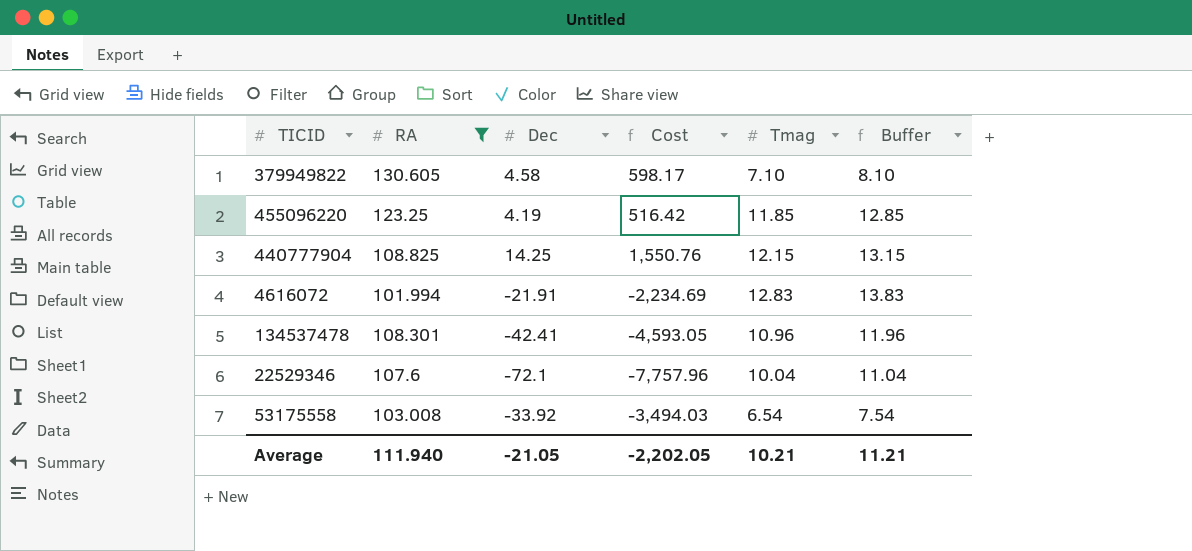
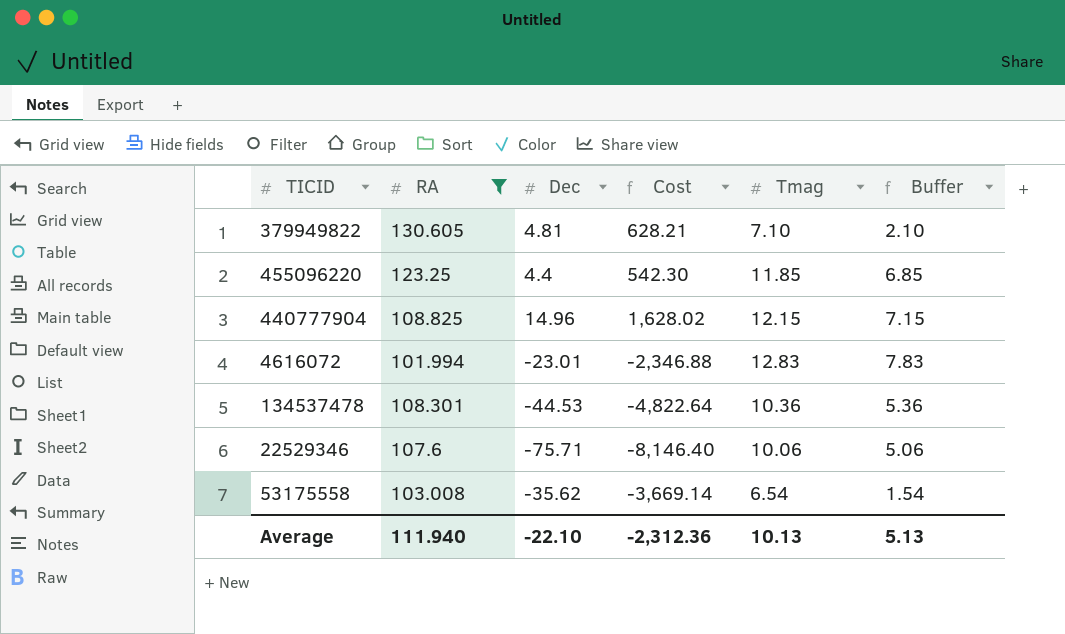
column Buffer | formula: [Tmag] + 1 -> [Tmag] - 5
379949822 | Dec: 4.58 -> 4.81
379949822 | Cost: 598.17 -> 628.21
455096220 | Dec: 4.19 -> 4.4
455096220 | Cost: 516.42 -> 542.30
440777904 | Dec: 14.25 -> 14.96
440777904 | Cost: 1,550.76 -> 1,628.02
4616072 | Dec: -21.91 -> -23.01
4616072 | Cost: -2,234.69 -> -2,346.88
134537478 | Dec: -42.41 -> -44.53
134537478 | Cost: -4,593.05 -> -4,822.64
134537478 | Tmag: 10.96 -> 10.36
22529346 | Dec: -72.1 -> -75.71
22529346 | Cost: -7,757.96 -> -8,146.40
22529346 | Tmag: 10.04 -> 10.06
53175558 | Dec: -33.92 -> -35.62
53175558 | Cost: -3,494.03 -> -3,669.14
Average | Dec: -21.05 -> -22.10
Average | Cost: -2,202.05 -> -2,312.36
Average | Tmag: 10.21 -> 10.13
Average | Buffer: 11.21 -> 5.13

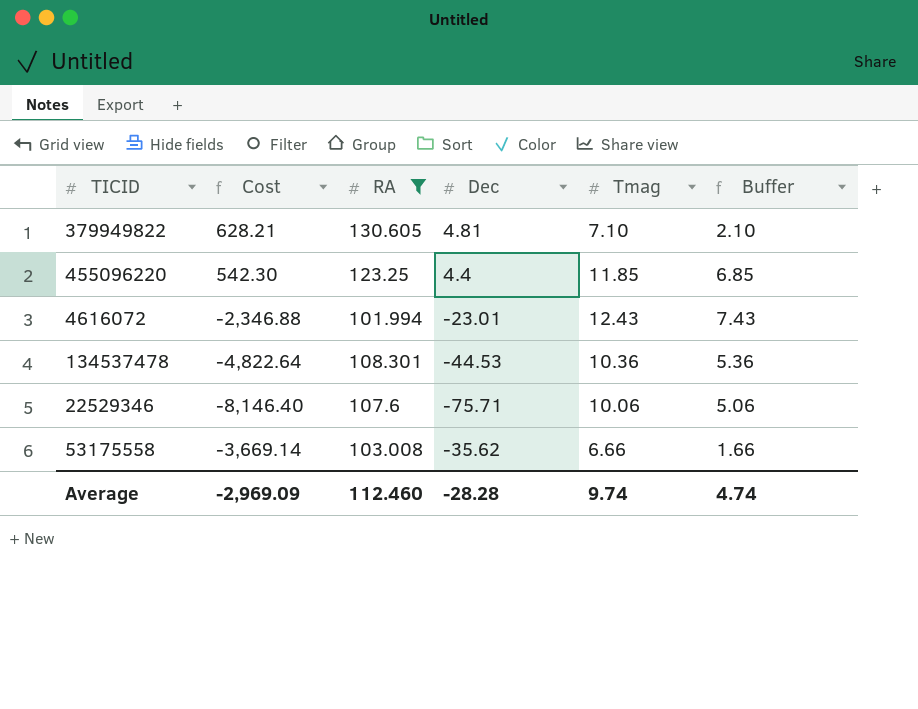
column Cost | position: 4 -> 2
row 440777904: 108.825 | 14.96 | 1,628.02 | 12.15 | 7.15 -> none
4616072 | Tmag: 12.83 -> 12.43
4616072 | Buffer: 7.83 -> 7.43
53175558 | Tmag: 6.54 -> 6.66
53175558 | Buffer: 1.54 -> 1.66
Average | Cost: -2,312.36 -> -2,969.09
Average | RA: 111.940 -> 112.460
Average | Dec: -22.10 -> -28.28
Average | Tmag: 10.13 -> 9.74
Average | Buffer: 5.13 -> 4.74

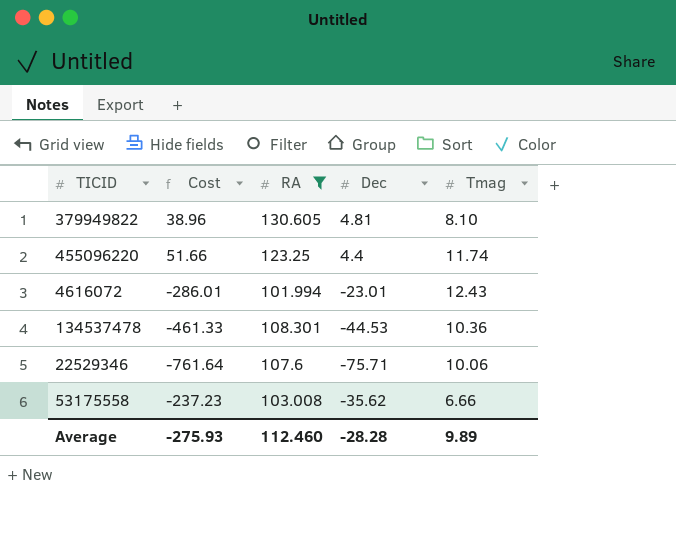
column Buffer | formula: [Tmag] - 5 -> none
column Cost | formula: [RA] * [Dec] -> [Dec] * [Tmag]
379949822 | Tmag: 7.10 -> 8.10
455096220 | Tmag: 11.85 -> 11.74
Average | Cost: -2,969.09 -> -275.93
Average | Tmag: 9.74 -> 9.89

